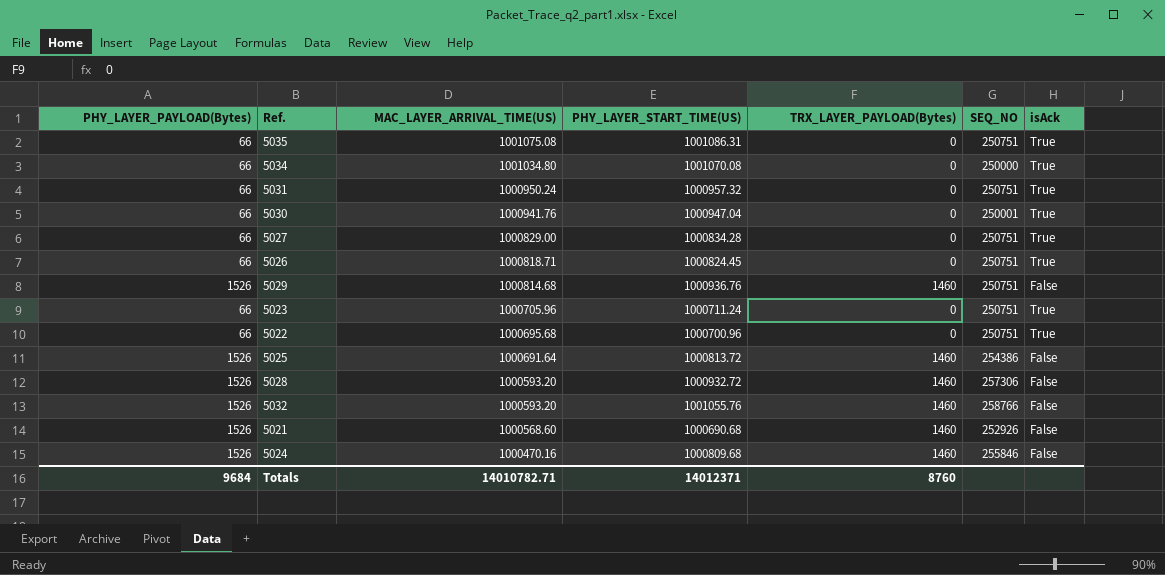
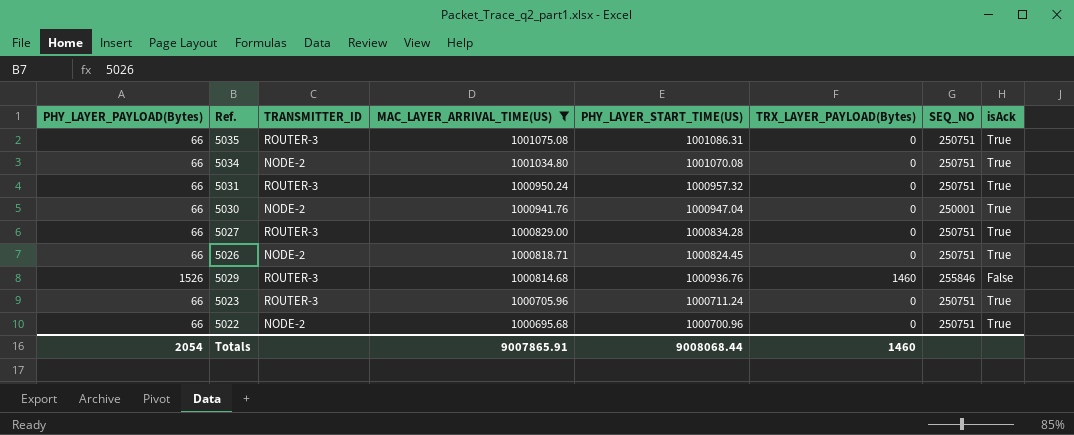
filter: none -> MAC_LAYER_ARRIVAL_TIME(US) >= 1000695.68
column TRANSMITTER_ID | position: none -> 3
5034 | SEQ_NO: 250000 -> 250751
5029 | SEQ_NO: 250751 -> 255846
Totals | PHY_LAYER_PAYLOAD(Bytes): 9684 -> 2054
Totals | MAC_LAYER_ARRIVAL_TIME(US): 14010782.71 -> 9007865.91
Totals | PHY_LAYER_START_TIME(US): 14012371 -> 9008068.44
Totals | TRX_LAYER_PAYLOAD(Bytes): 8760 -> 1460

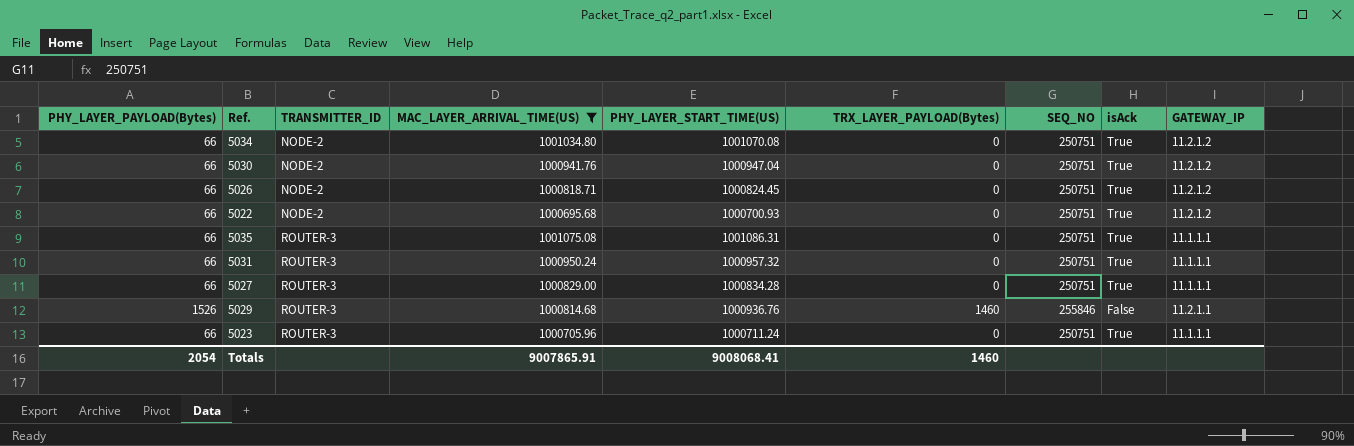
row order: MAC_LAYER_ARRIVAL_TIME(US) descending -> TRANSMITTER_ID ascending
column GATEWAY_IP | position: none -> 9
5030 | SEQ_NO: 250001 -> 250751
5022 | PHY_LAYER_START_TIME(US): 1000700.96 -> 1000700.93
Totals | PHY_LAYER_START_TIME(US): 9008068.44 -> 9008068.41

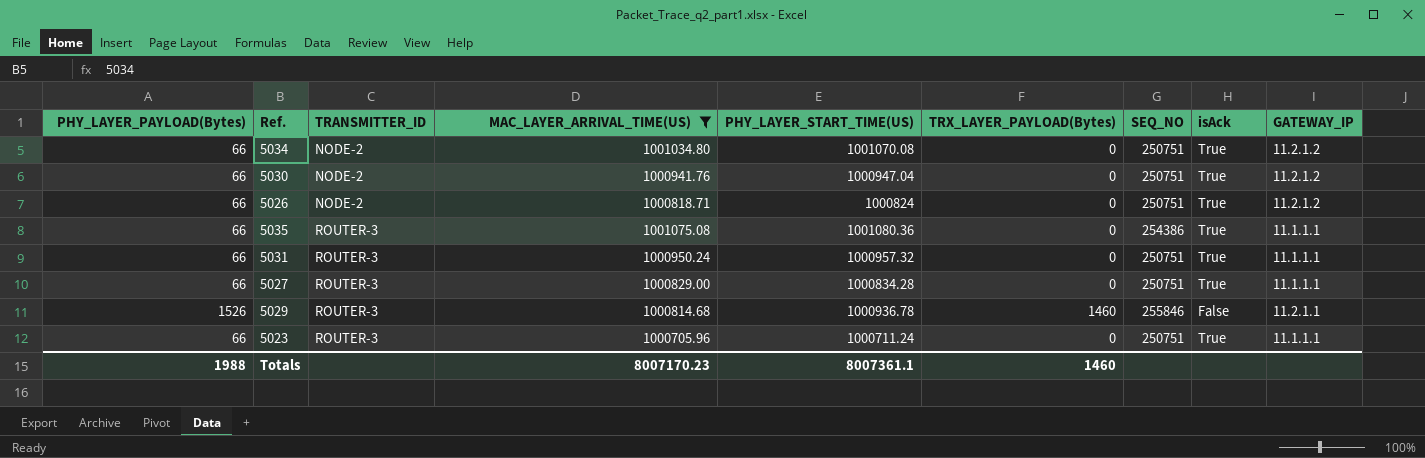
row 5022: 66 | NODE-2 | 1000695.68 | 1000700.93 | 0 | 250751 | True | 11.2.1.2 -> none
5026 | PHY_LAYER_START_TIME(US): 1000824.45 -> 1000824
5035 | PHY_LAYER_START_TIME(US): 1001086.31 -> 1001080.36
5035 | SEQ_NO: 250751 -> 254386
5029 | PHY_LAYER_START_TIME(US): 1000936.76 -> 1000936.78
Totals | PHY_LAYER_PAYLOAD(Bytes): 2054 -> 1988
Totals | MAC_LAYER_ARRIVAL_TIME(US): 9007865.91 -> 8007170.23
Totals | PHY_LAYER_START_TIME(US): 9008068.41 -> 8007361.1

